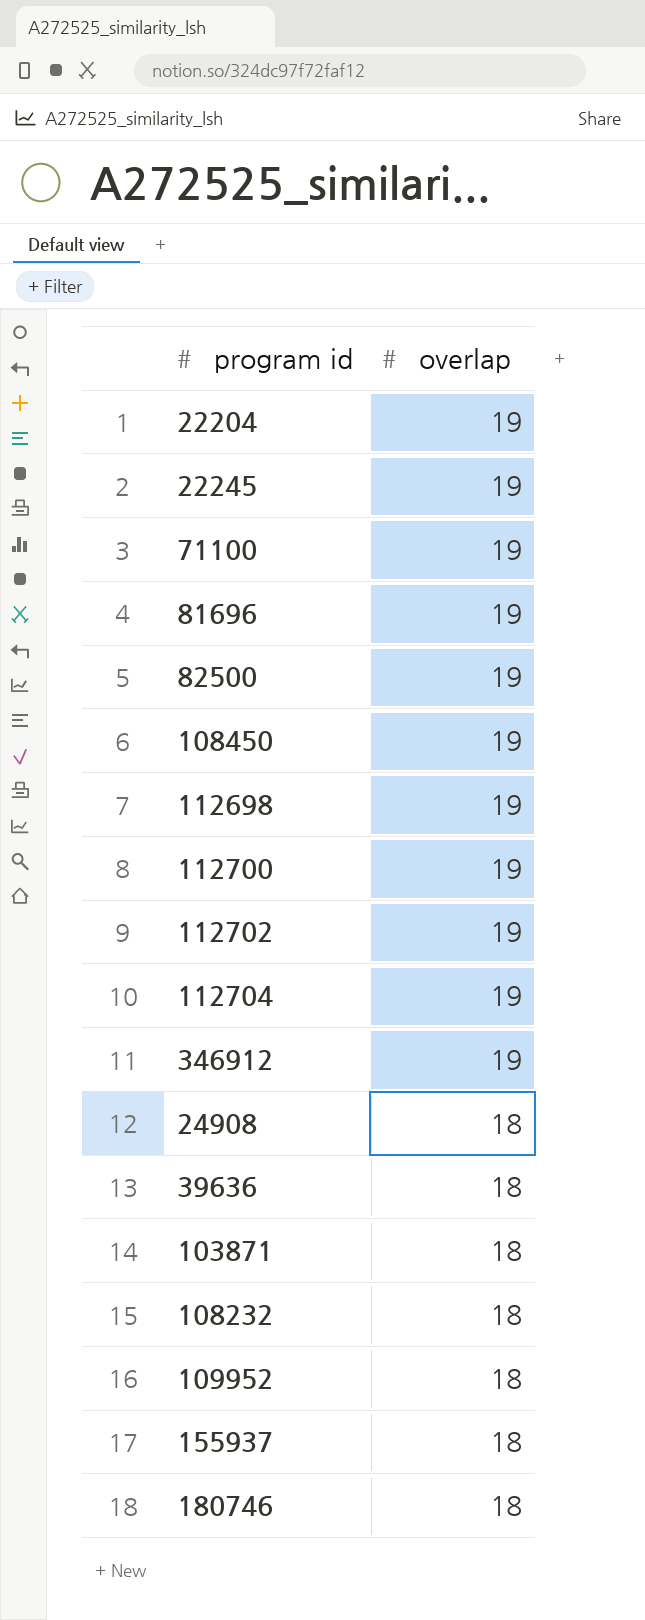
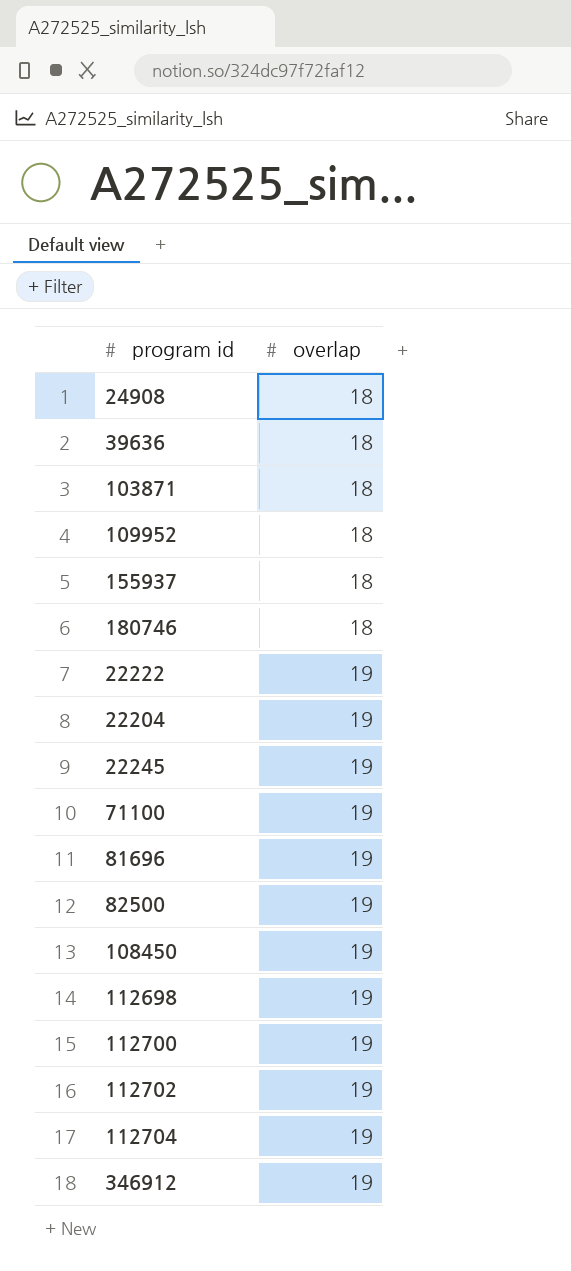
row order: overlap descending -> overlap ascending
row 108232: 18 -> none
row 22222: none -> 19

